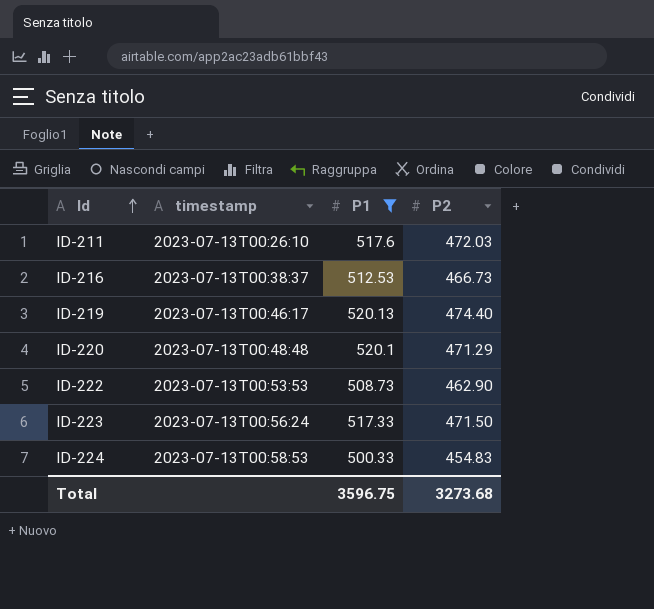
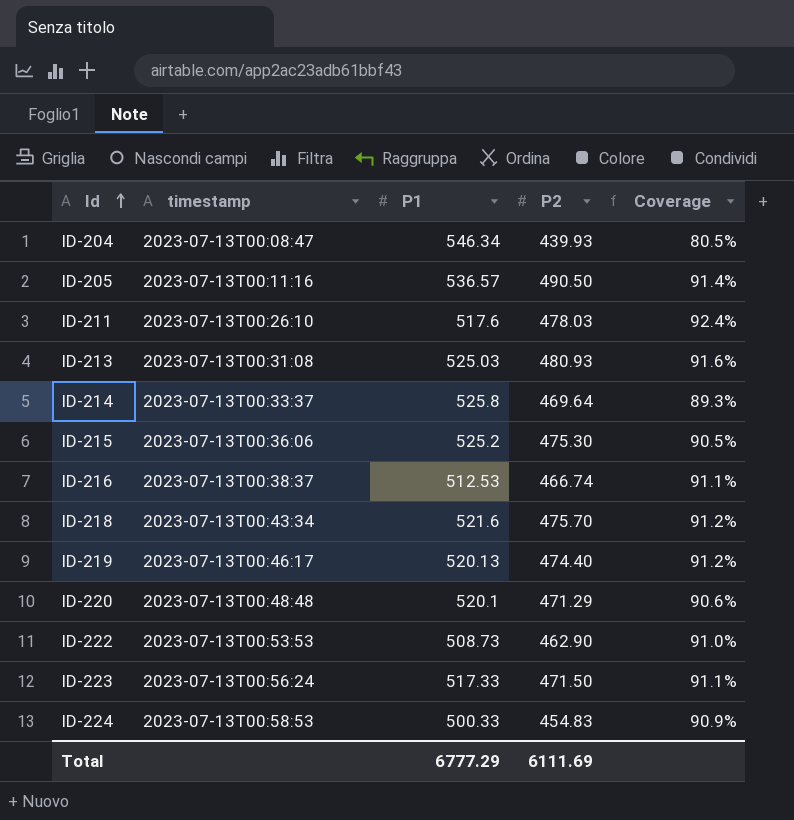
filter: P1 <= 520.13 -> none
column Coverage | formula: none -> [P2] / [P1]
ID-211 | P2: 472.03 -> 478.03
ID-216 | P2: 466.73 -> 466.74
Total | P1: 3596.75 -> 6777.29
Total | P2: 3273.68 -> 6111.69

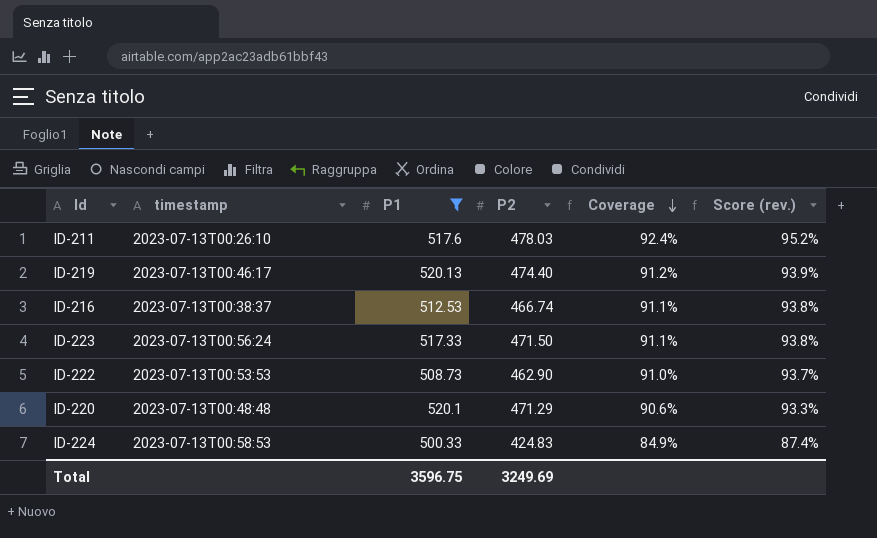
filter: none -> P1 <= 520.13
row order: Id ascending -> Coverage descending
column Score (rev.) | formula: none -> [Coverage] * 1.03
ID-224 | P2: 454.83 -> 424.83
ID-224 | Coverage: 90.9% -> 84.9%
Total | P1: 6777.29 -> 3596.75
Total | P2: 6111.69 -> 3249.69

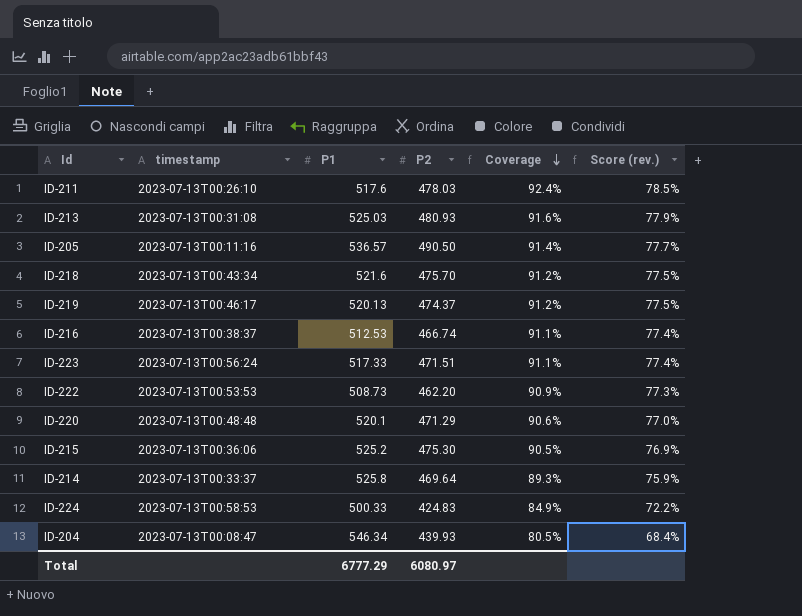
filter: P1 <= 520.13 -> none
column Score (rev.) | formula: [Coverage] * 1.03 -> [Coverage] * 0.85
ID-219 | P2: 474.40 -> 474.37
ID-223 | P2: 471.50 -> 471.51
ID-222 | P2: 462.90 -> 462.20
ID-222 | Coverage: 91.0% -> 90.9%
Total | P1: 3596.75 -> 6777.29
Total | P2: 3249.69 -> 6080.97

